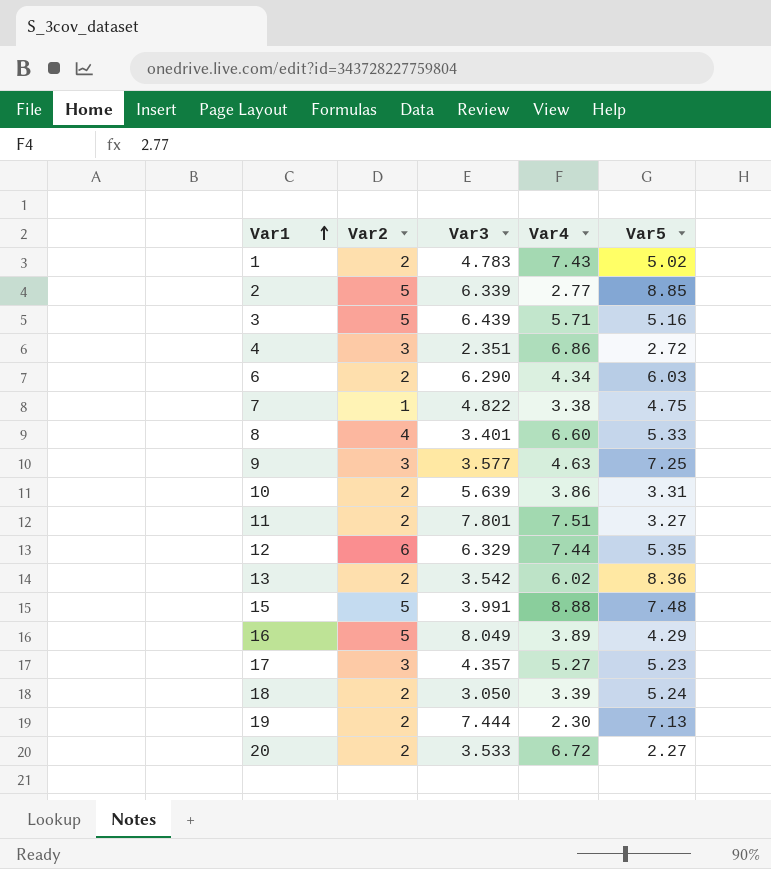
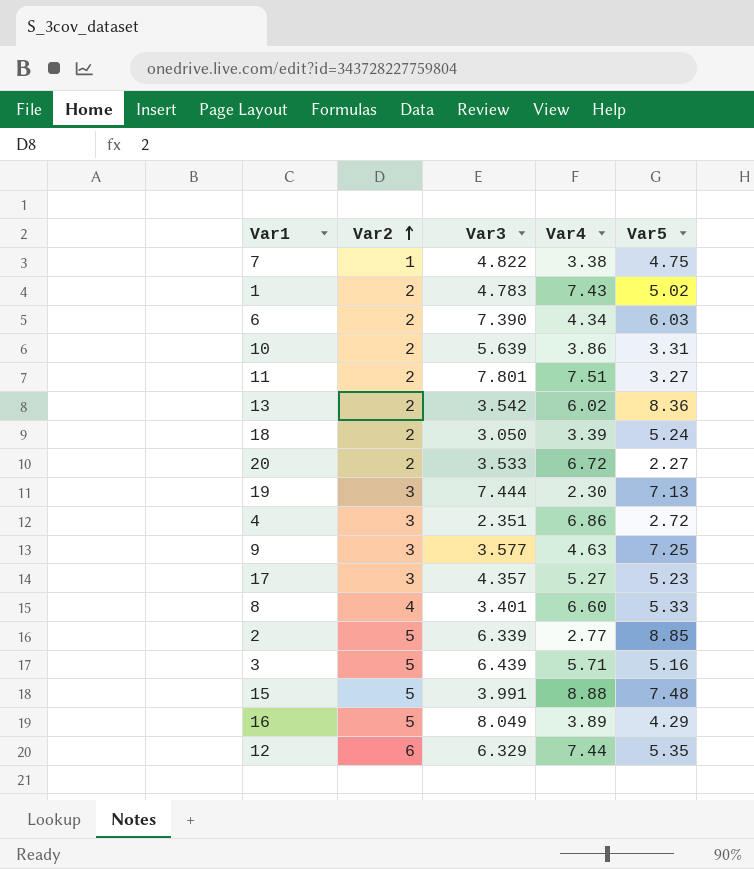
row order: Var1 ascending -> Var2 ascending
6 | Var3: 6.290 -> 7.390
19 | Var2: 2 -> 3

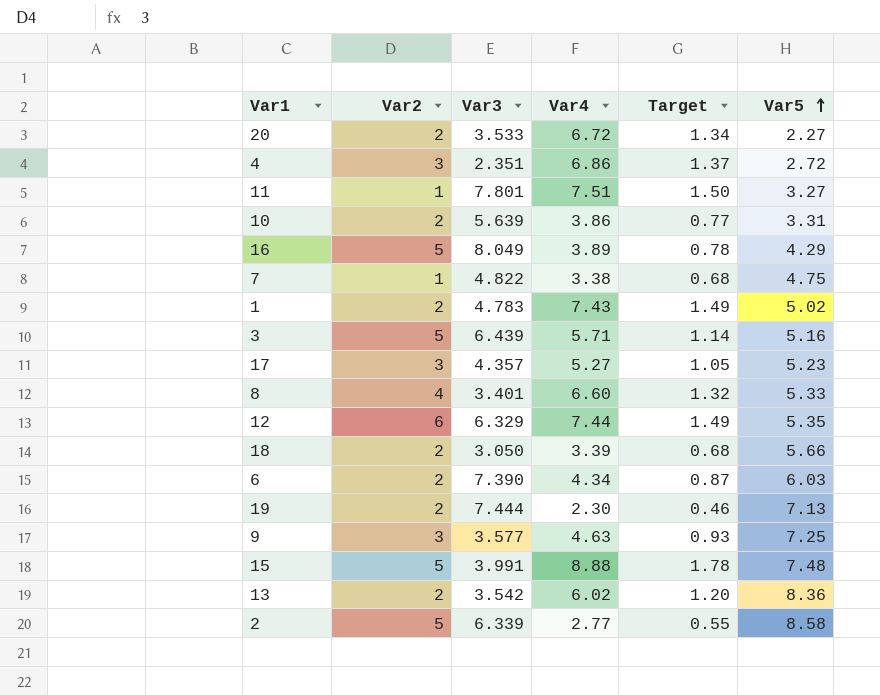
row order: Var2 ascending -> Var5 ascending
column Target | formula: none -> [Var4] * 0.2
11 | Var2: 2 -> 1
18 | Var5: 5.24 -> 5.66
19 | Var2: 3 -> 2
2 | Var5: 8.85 -> 8.58

